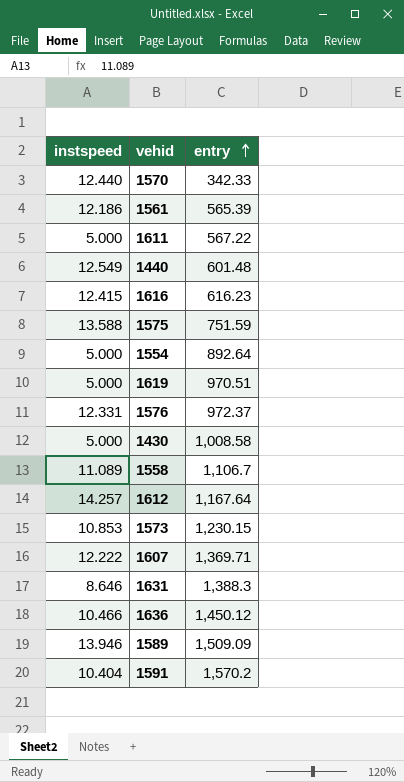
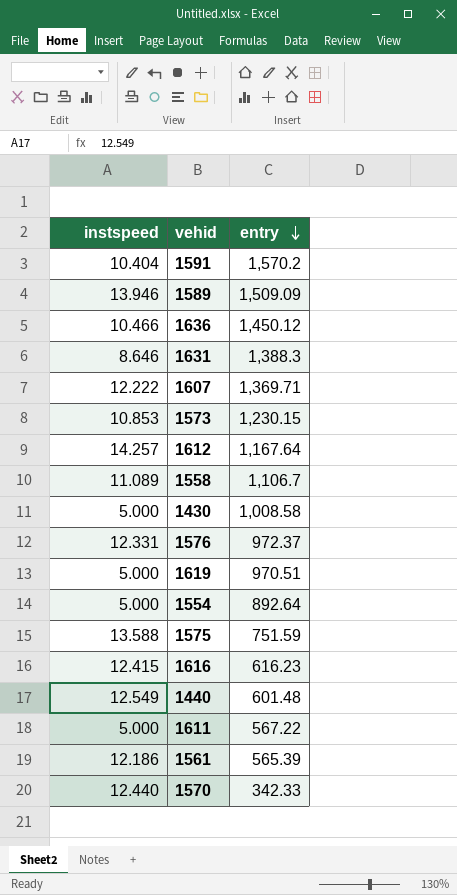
row order: entry ascending -> entry descending

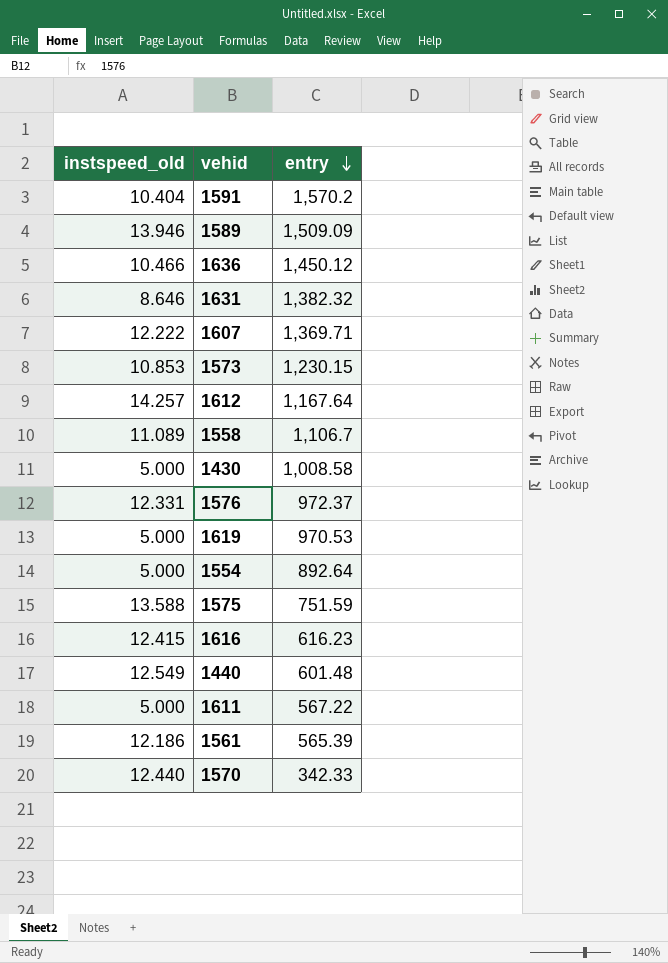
column name: instspeed -> instspeed_old
1631 | entry: 1,388.3 -> 1,382.32
1619 | entry: 970.51 -> 970.53

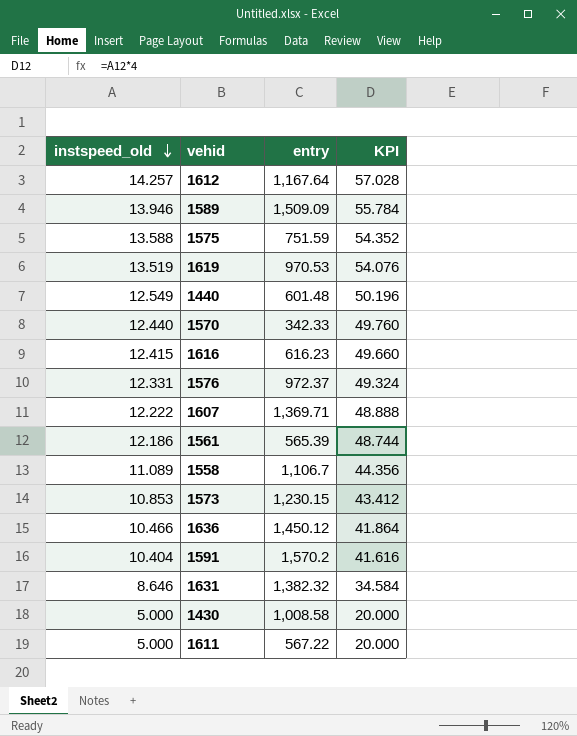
row order: entry descending -> instspeed_old descending
column KPI | formula: none -> [instspeed_old] * 4
row 1554: 5.000 | 892.64 -> none
1619 | instspeed_old: 5.000 -> 13.519

